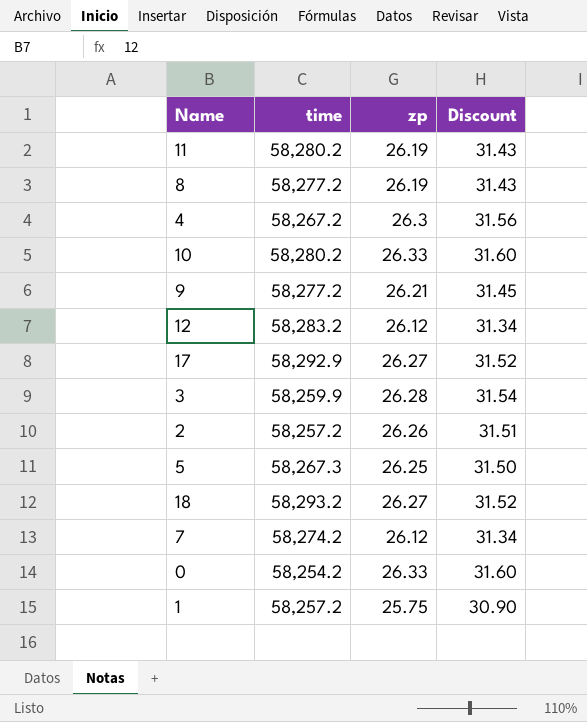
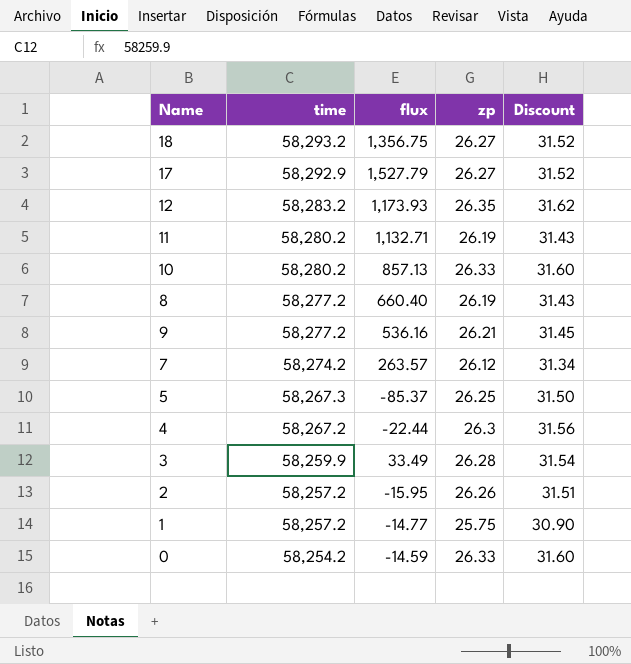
row order: none -> time descending
column flux | position: none -> 3
12 | zp: 26.12 -> 26.35
12 | Discount: 31.34 -> 31.62

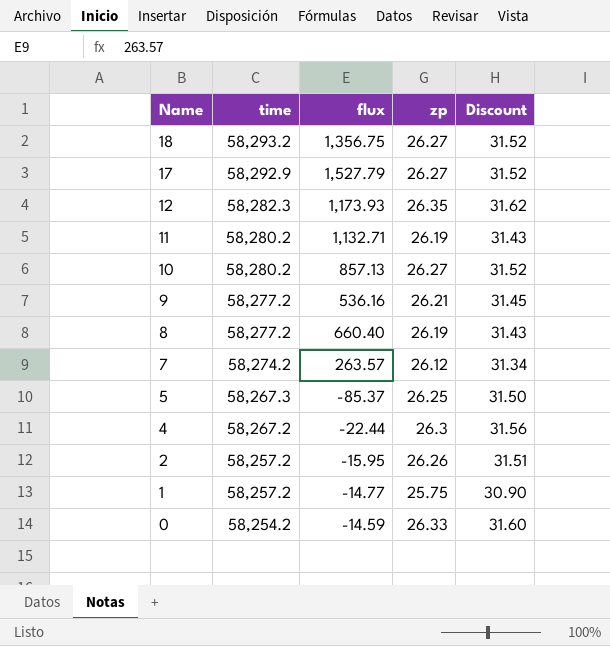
row order: time descending -> Name descending
row 3: 58,259.9 | 33.49 | 26.28 | 31.54 -> none
12 | time: 58,283.2 -> 58,282.3
10 | zp: 26.33 -> 26.27
10 | Discount: 31.60 -> 31.52

